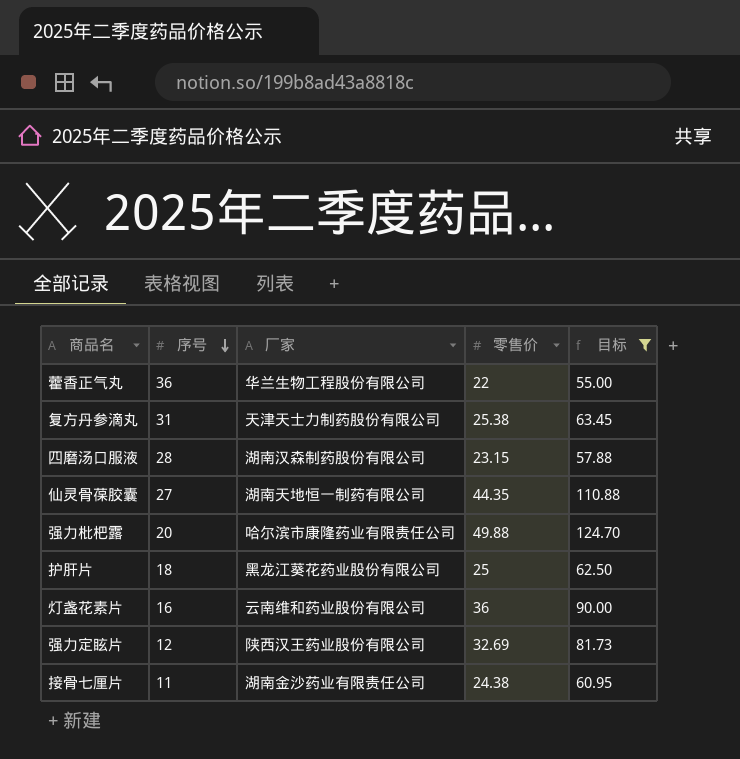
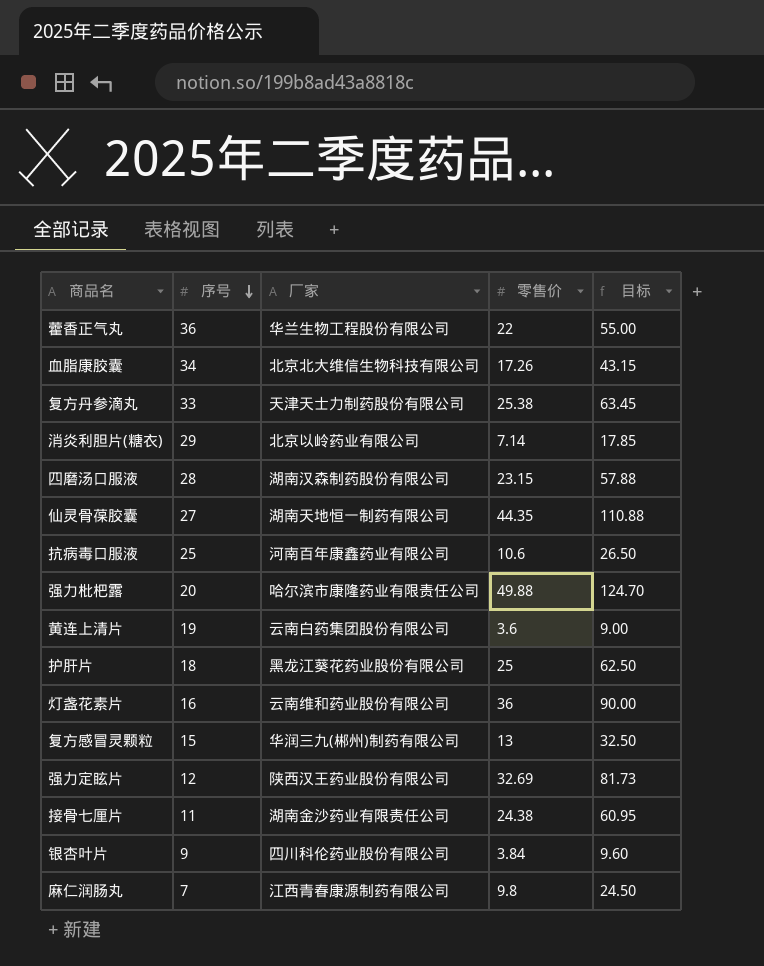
filter: 目标 >= 55.00 -> none
复方丹参滴丸 | 序号: 31 -> 33

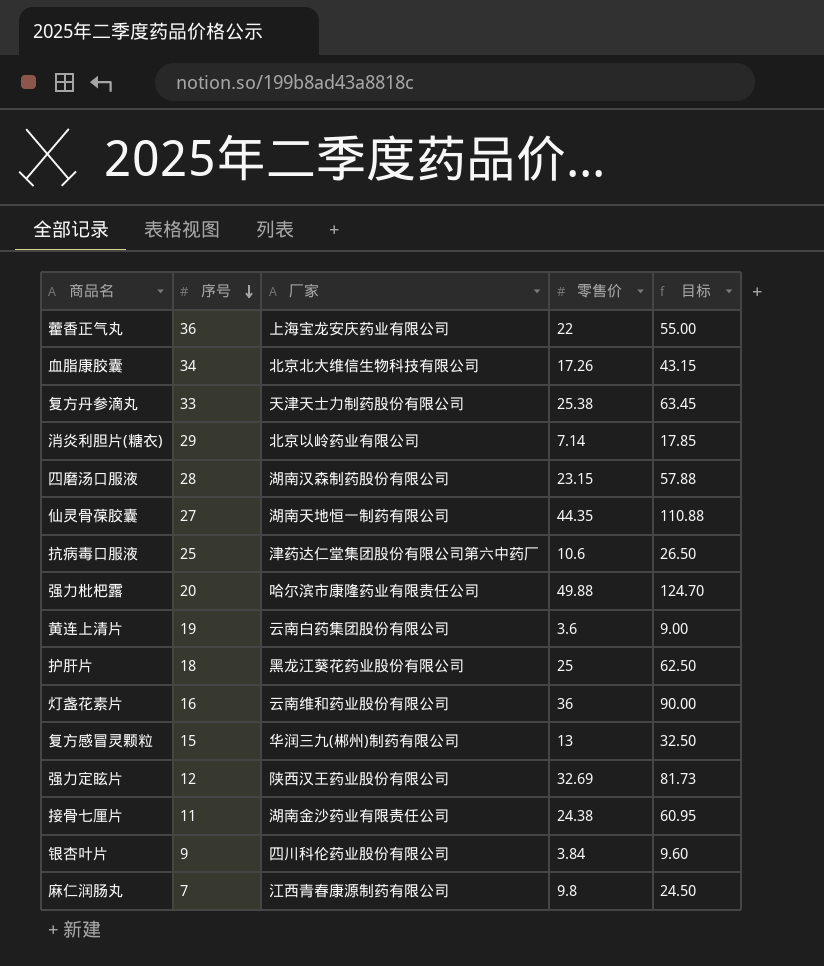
藿香正气丸 | 厂家: 华兰生物工程股份有限公司 -> 上海宝龙安庆药业有限公司
抗病毒口服液 | 厂家: 河南百年康鑫药业有限公司 -> 津药达仁堂集团股份有限公司第六中药厂

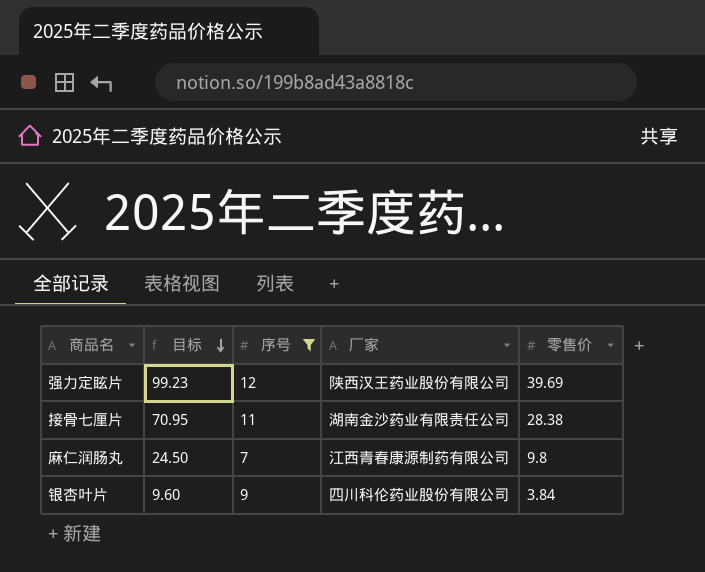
filter: none -> 序号 <= 12
row order: 序号 descending -> 目标 descending
column 目标 | position: 5 -> 2
强力定眩片 | 目标: 81.73 -> 99.23
强力定眩片 | 零售价: 32.69 -> 39.69
接骨七厘片 | 目标: 60.95 -> 70.95
接骨七厘片 | 零售价: 24.38 -> 28.38

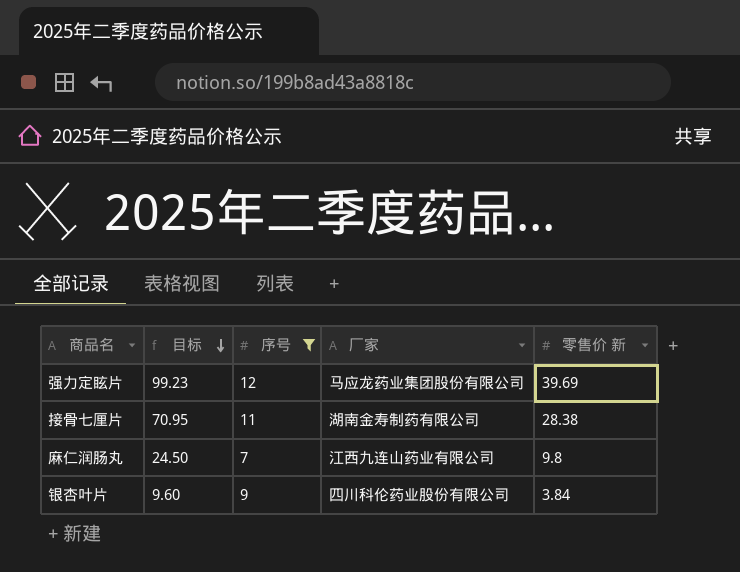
column name: 零售价 -> 零售价 新
强力定眩片 | 厂家: 陕西汉王药业股份有限公司 -> 马应龙药业集团股份有限公司
接骨七厘片 | 厂家: 湖南金沙药业有限责任公司 -> 湖南金寿制药有限公司
麻仁润肠丸 | 厂家: 江西青春康源制药有限公司 -> 江西九连山药业有限公司

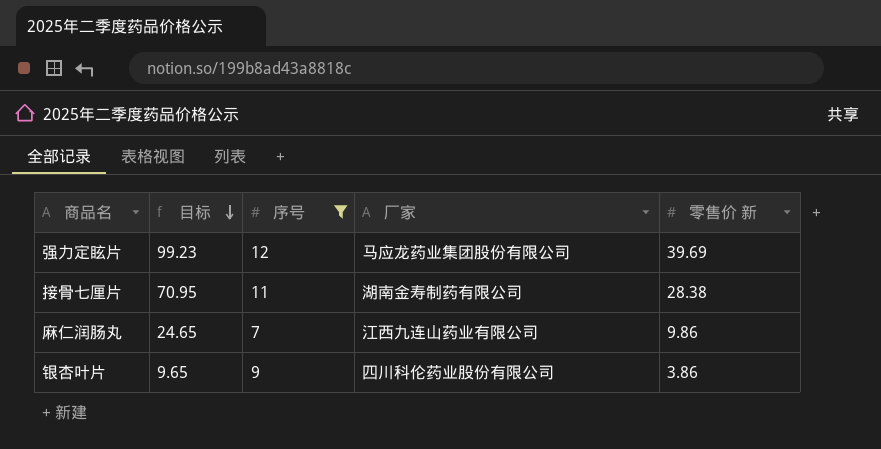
麻仁润肠丸 | 目标: 24.50 -> 24.65
麻仁润肠丸 | 零售价 新: 9.8 -> 9.86
银杏叶片 | 目标: 9.60 -> 9.65
银杏叶片 | 零售价 新: 3.84 -> 3.86

